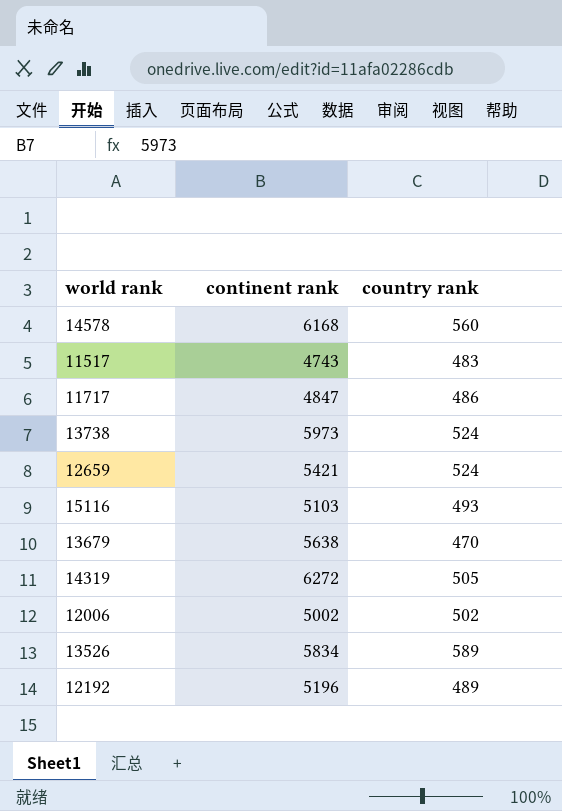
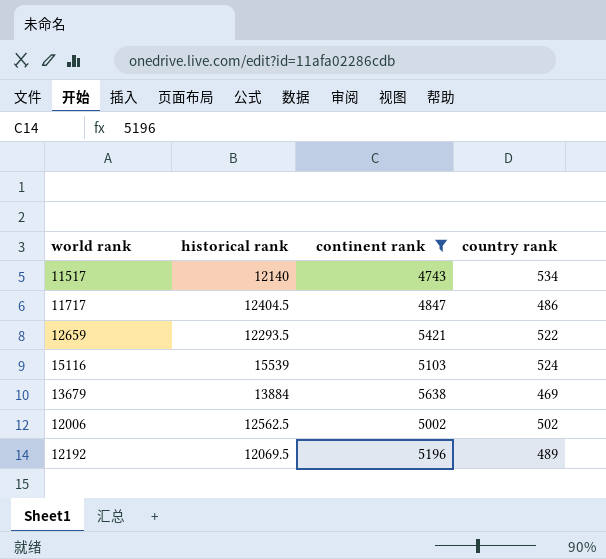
filter: none -> continent rank <= 5638
column historical rank | position: none -> 2
11517 | country rank: 483 -> 534
12659 | country rank: 524 -> 522
15116 | country rank: 493 -> 524
13679 | country rank: 470 -> 469

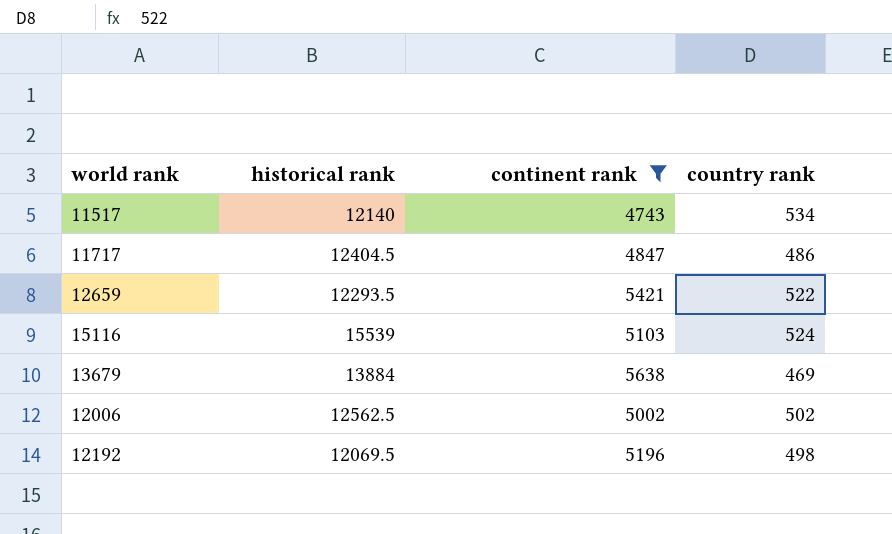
12192 | country rank: 489 -> 498

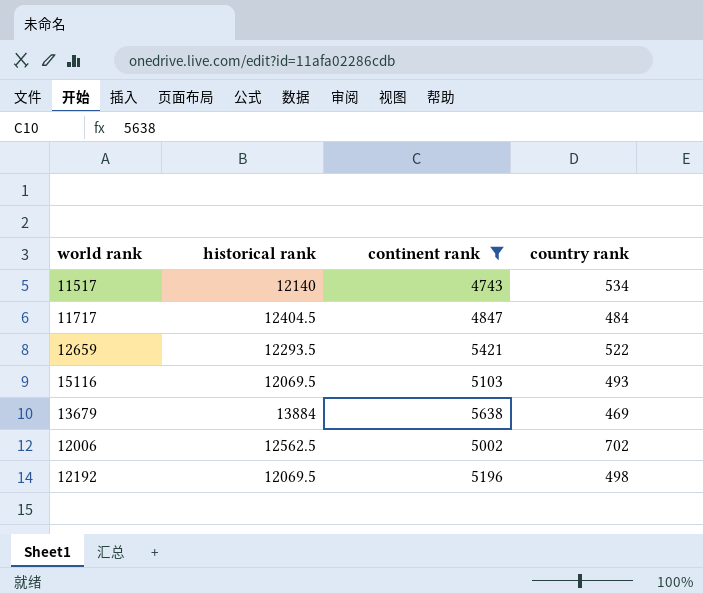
11717 | country rank: 486 -> 484
15116 | historical rank: 15539 -> 12069.5
15116 | country rank: 524 -> 493
12006 | country rank: 502 -> 702

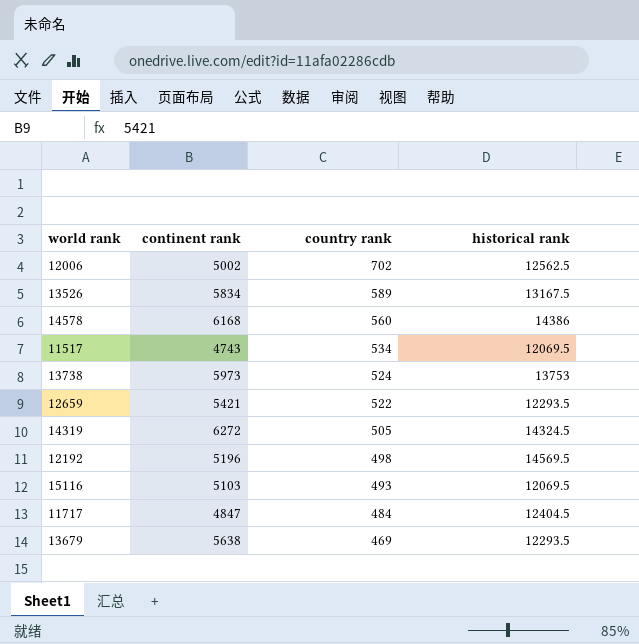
filter: continent rank <= 5638 -> none
row order: none -> country rank descending
column historical rank | position: 2 -> 4
11517 | historical rank: 12140 -> 12069.5
12192 | historical rank: 12069.5 -> 14569.5
13679 | historical rank: 13884 -> 12293.5

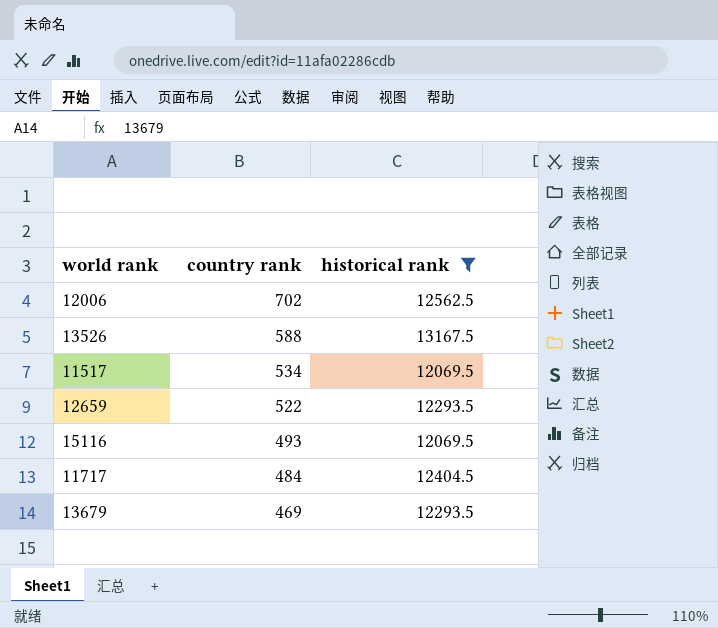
filter: none -> historical rank <= 13167.5
column continent rank | position: 2 -> none
13526 | country rank: 589 -> 588

